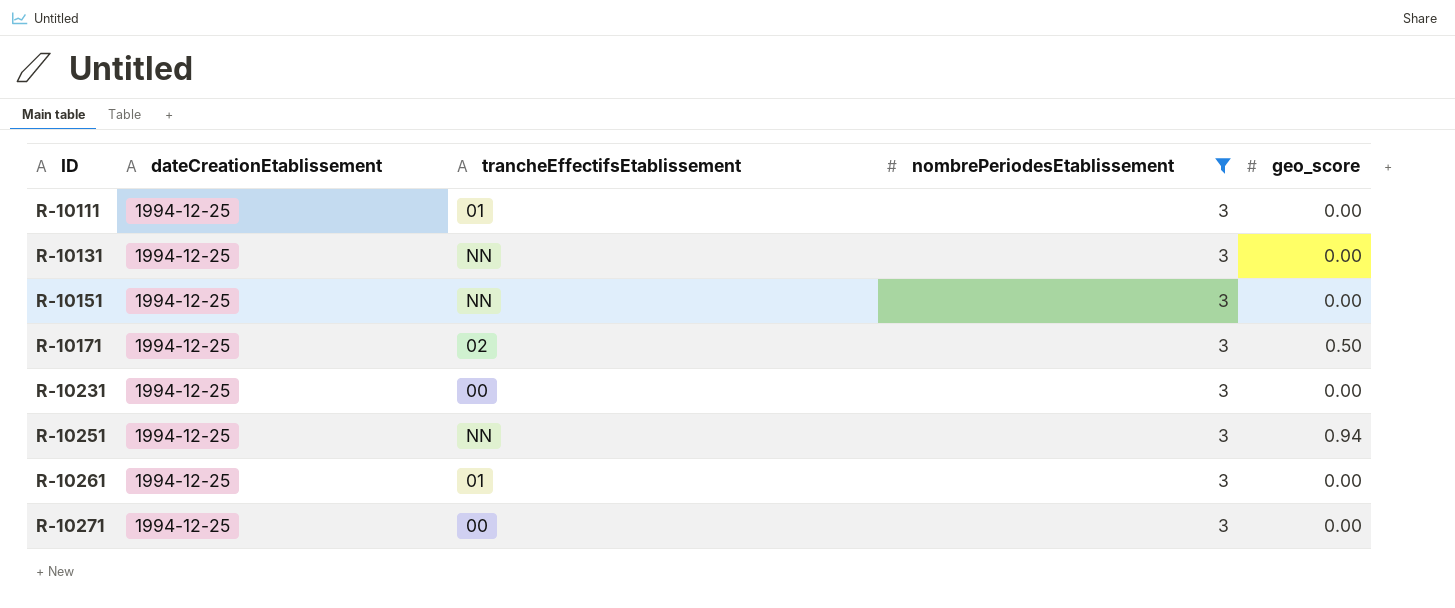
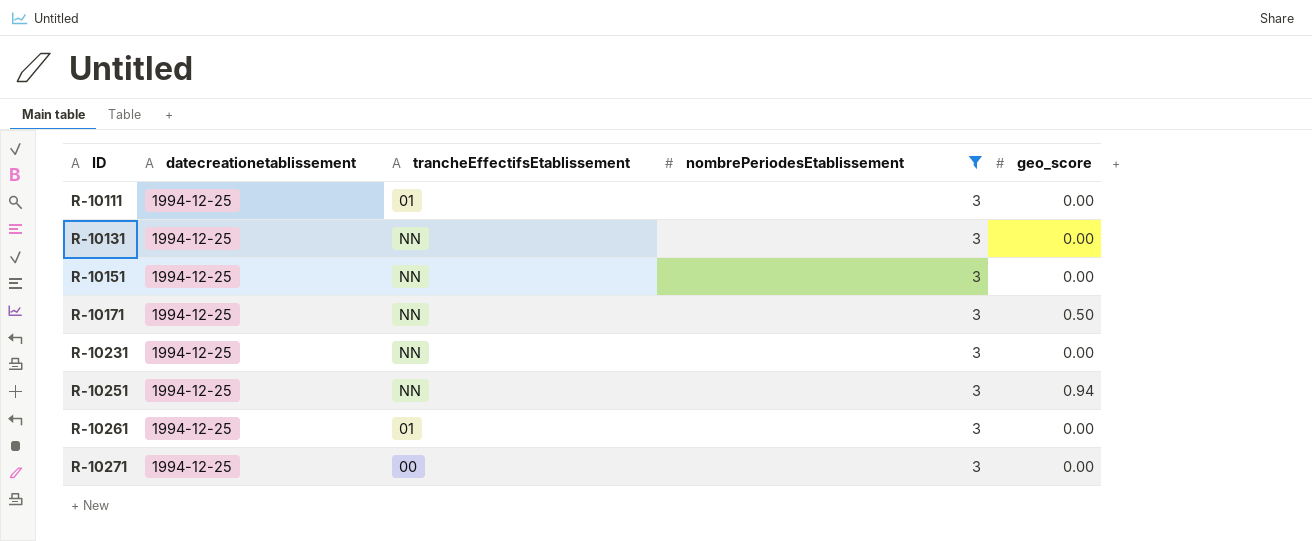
column name: dateCreationEtablissement -> datecreationetablissement
R-10171 | trancheEffectifsEtablissement: 02 -> NN
R-10231 | trancheEffectifsEtablissement: 00 -> NN

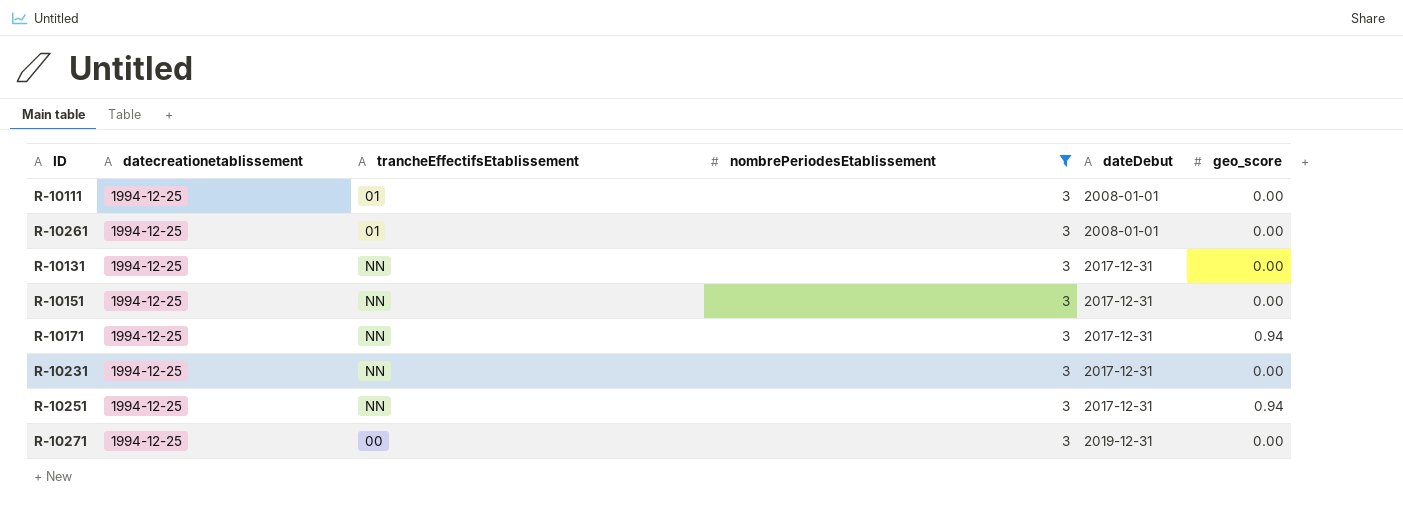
row order: ID ascending -> dateDebut ascending
column dateDebut | position: none -> 5
R-10171 | geo_score: 0.50 -> 0.94

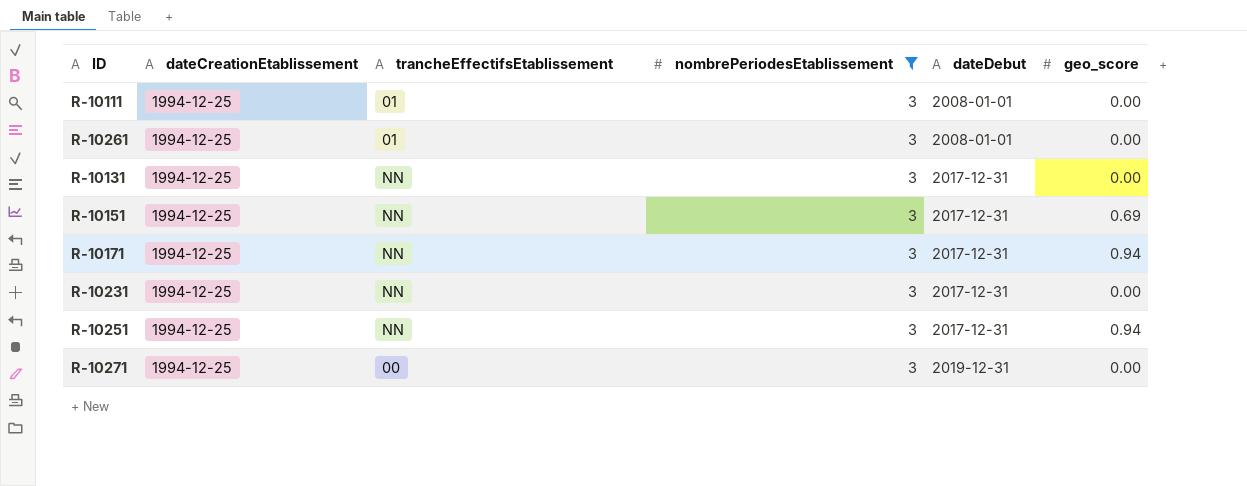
column name: datecreationetablissement -> dateCreationEtablissement
R-10151 | geo_score: 0.00 -> 0.69

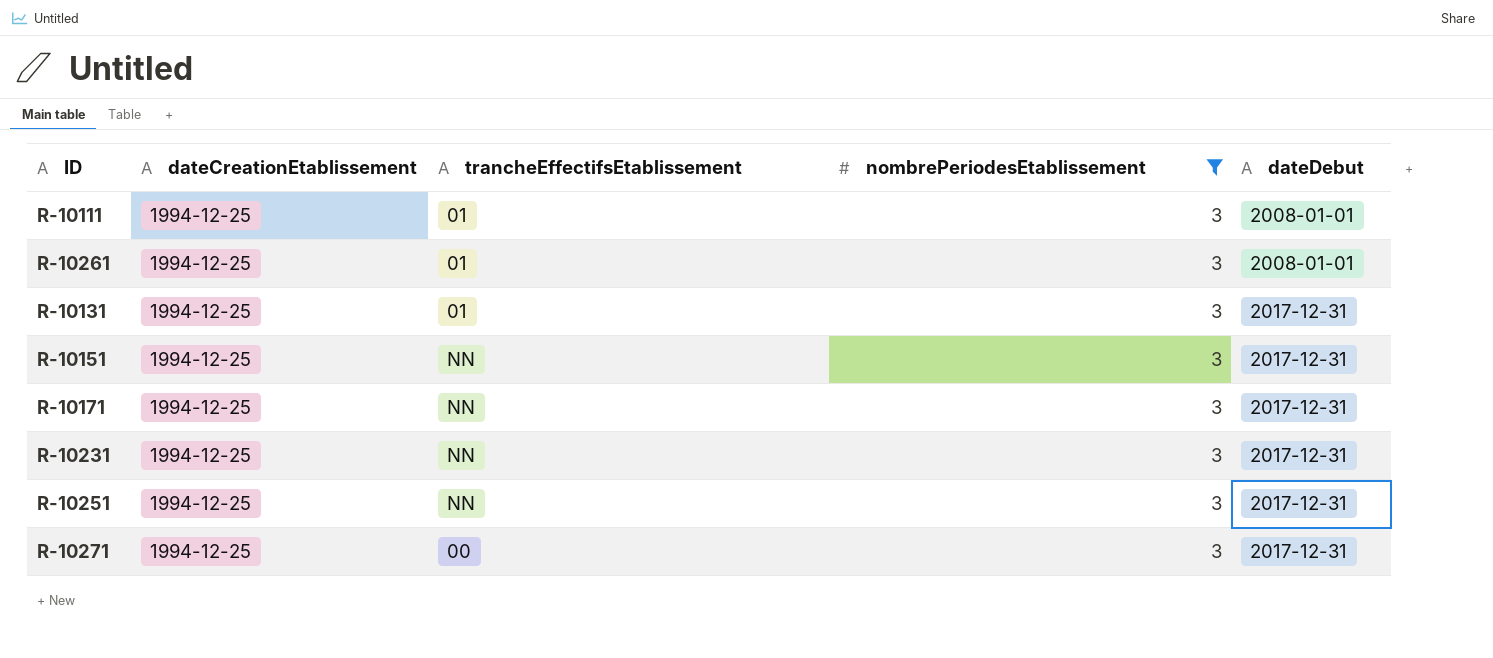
column geo_score | position: 6 -> none
R-10131 | trancheEffectifsEtablissement: NN -> 01
R-10271 | dateDebut: 2019-12-31 -> 2017-12-31

